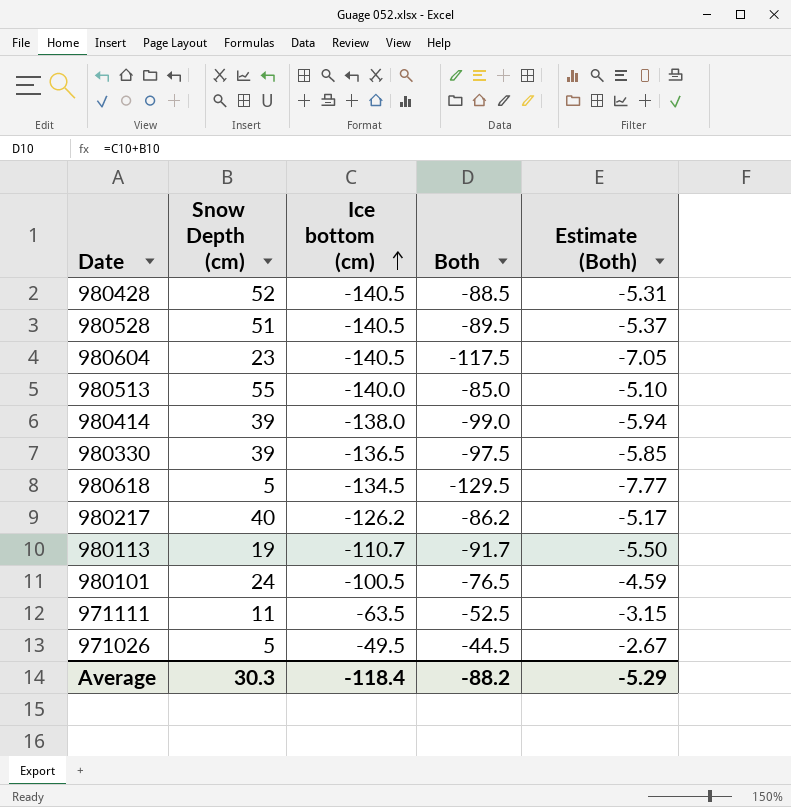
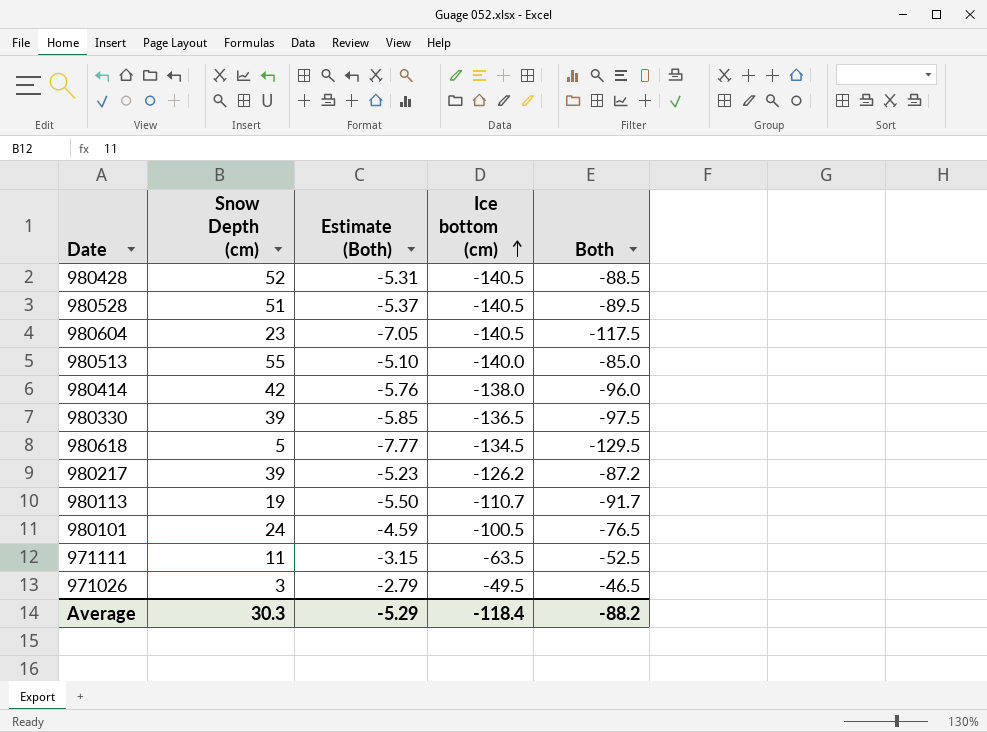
column Estimate (Both) | position: 5 -> 3
980414 | Snow Depth (cm): 39 -> 42
980414 | Estimate (Both): -5.94 -> -5.76
980414 | Both: -99.0 -> -96.0
980217 | Snow Depth (cm): 40 -> 39
980217 | Estimate (Both): -5.17 -> -5.23
980217 | Both: -86.2 -> -87.2
971026 | Snow Depth (cm): 5 -> 3
971026 | Estimate (Both): -2.67 -> -2.79
971026 | Both: -44.5 -> -46.5

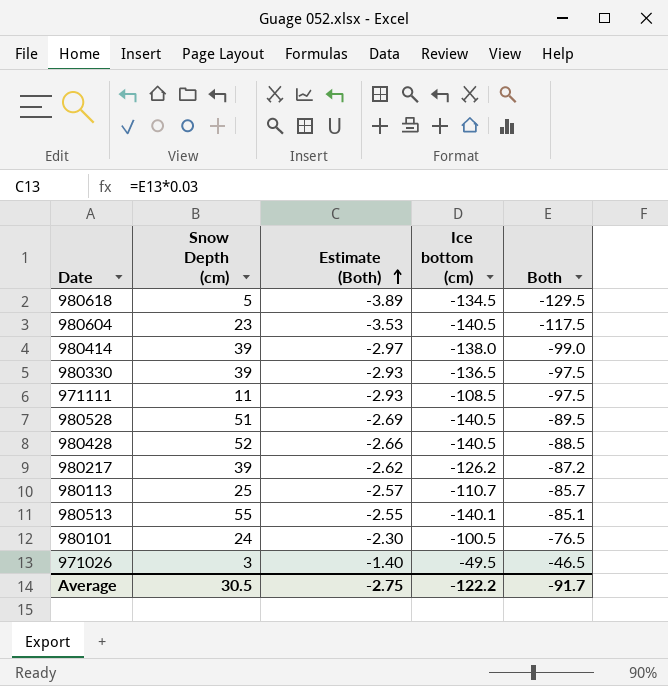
row order: Ice bottom (cm) ascending -> Estimate (Both) ascending
column Estimate (Both) | formula: [Both] * 0.06 -> [Both] * 0.03
980414 | Snow Depth (cm): 42 -> 39
980414 | Both: -96.0 -> -99.0
971111 | Ice bottom (cm): -63.5 -> -108.5
971111 | Both: -52.5 -> -97.5
980113 | Snow Depth (cm): 19 -> 25
980113 | Both: -91.7 -> -85.7
980513 | Ice bottom (cm): -140.0 -> -140.1
980513 | Both: -85.0 -> -85.1
Average | Snow Depth (cm): 30.3 -> 30.5
Average | Estimate (Both): -5.29 -> -2.75
Average | Ice bottom (cm): -118.4 -> -122.2
Average | Both: -88.2 -> -91.7

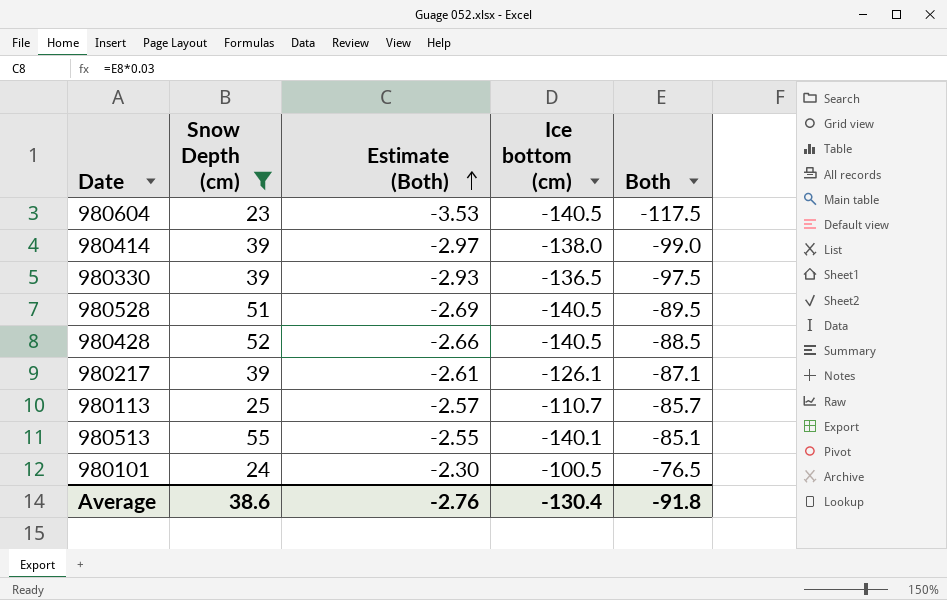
filter: none -> Snow Depth (cm) >= 23
980217 | Estimate (Both): -2.62 -> -2.61
980217 | Ice bottom (cm): -126.2 -> -126.1
980217 | Both: -87.2 -> -87.1
Average | Snow Depth (cm): 30.5 -> 38.6
Average | Estimate (Both): -2.75 -> -2.76
Average | Ice bottom (cm): -122.2 -> -130.4
Average | Both: -91.7 -> -91.8

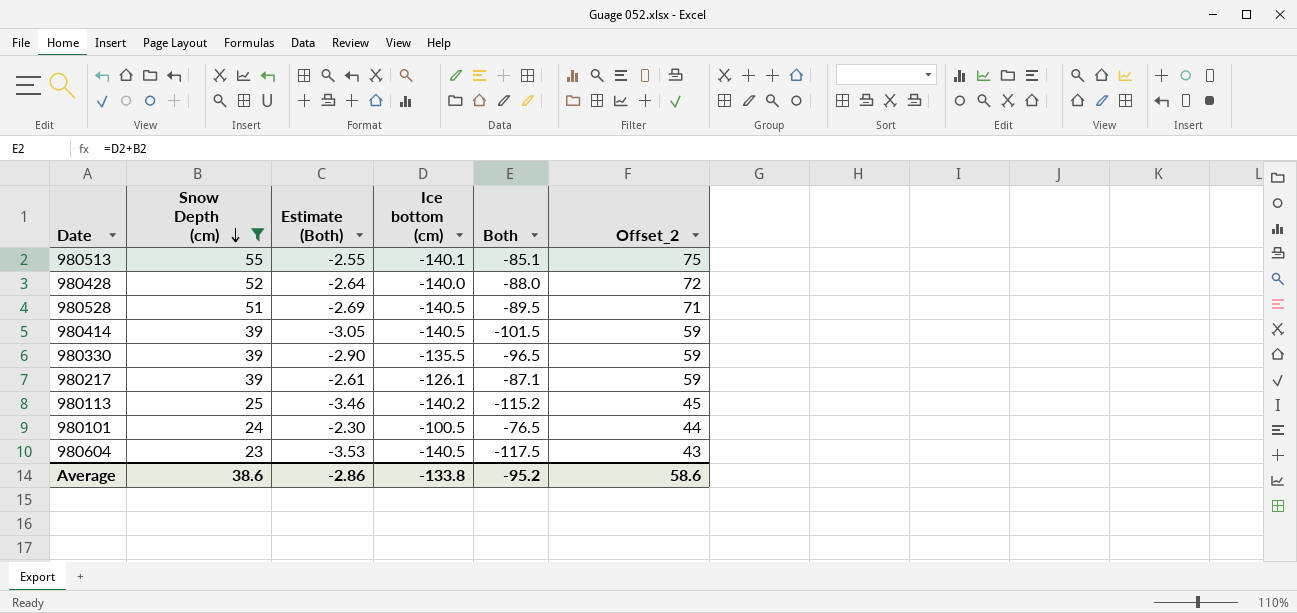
row order: Estimate (Both) ascending -> Snow Depth (cm) descending
column Offset_2 | formula: none -> [Snow Depth (cm)] + 20
980428 | Estimate (Both): -2.66 -> -2.64
980428 | Ice bottom (cm): -140.5 -> -140.0
980428 | Both: -88.5 -> -88.0
980414 | Estimate (Both): -2.97 -> -3.05
980414 | Ice bottom (cm): -138.0 -> -140.5
980414 | Both: -99.0 -> -101.5
980330 | Estimate (Both): -2.93 -> -2.90
980330 | Ice bottom (cm): -136.5 -> -135.5
980330 | Both: -97.5 -> -96.5
980113 | Estimate (Both): -2.57 -> -3.46
980113 | Ice bottom (cm): -110.7 -> -140.2
980113 | Both: -85.7 -> -115.2
Average | Estimate (Both): -2.76 -> -2.86
Average | Ice bottom (cm): -130.4 -> -133.8
Average | Both: -91.8 -> -95.2

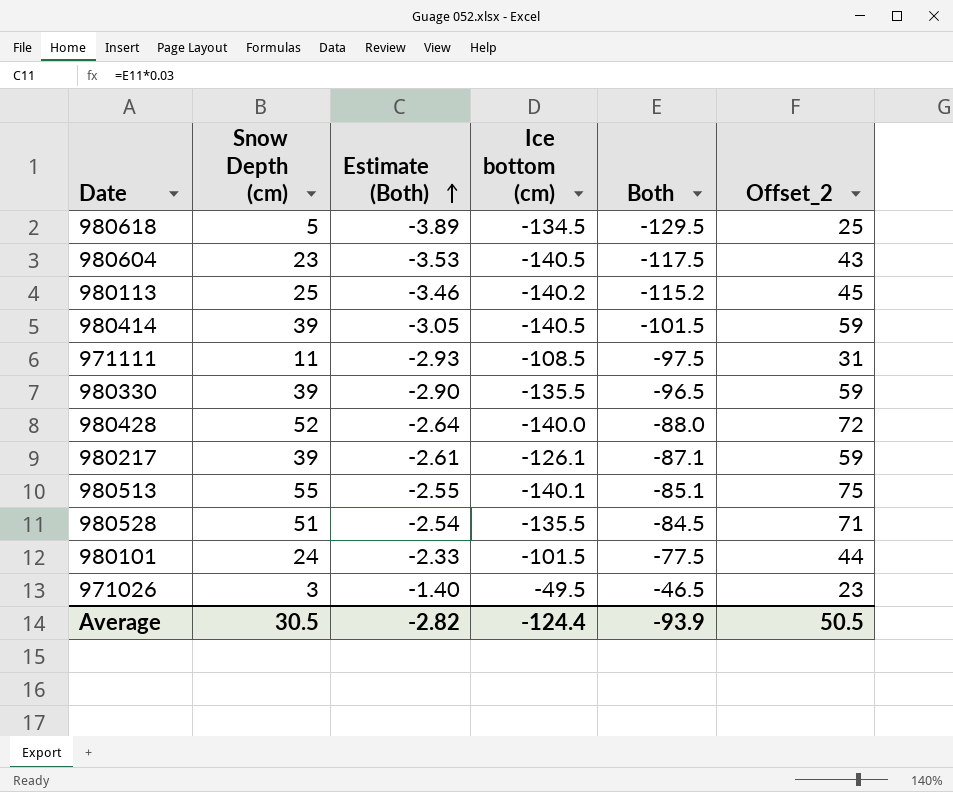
filter: Snow Depth (cm) >= 23 -> none
row order: Snow Depth (cm) descending -> Estimate (Both) ascending
980528 | Estimate (Both): -2.69 -> -2.54
980528 | Ice bottom (cm): -140.5 -> -135.5
980528 | Both: -89.5 -> -84.5
980101 | Estimate (Both): -2.30 -> -2.33
980101 | Ice bottom (cm): -100.5 -> -101.5
980101 | Both: -76.5 -> -77.5
Average | Snow Depth (cm): 38.6 -> 30.5
Average | Estimate (Both): -2.86 -> -2.82
Average | Ice bottom (cm): -133.8 -> -124.4
Average | Both: -95.2 -> -93.9
Average | Offset_2: 58.6 -> 50.5

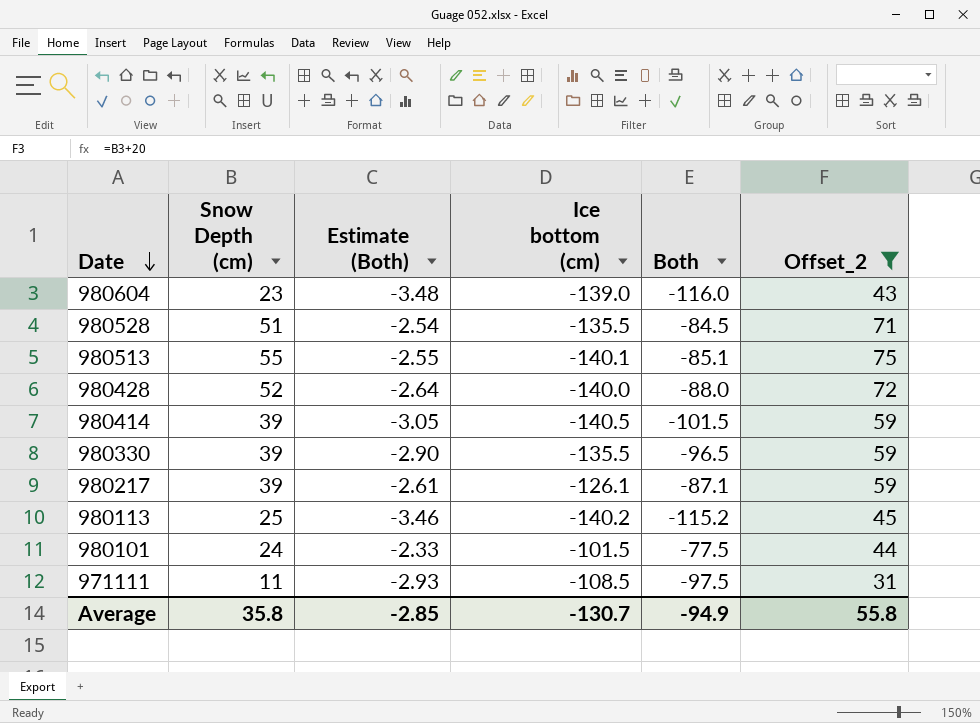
filter: none -> Offset_2 >= 31
row order: Estimate (Both) ascending -> Date descending
980604 | Estimate (Both): -3.53 -> -3.48
980604 | Ice bottom (cm): -140.5 -> -139.0
980604 | Both: -117.5 -> -116.0
Average | Snow Depth (cm): 30.5 -> 35.8
Average | Estimate (Both): -2.82 -> -2.85
Average | Ice bottom (cm): -124.4 -> -130.7
Average | Both: -93.9 -> -94.9
Average | Offset_2: 50.5 -> 55.8

